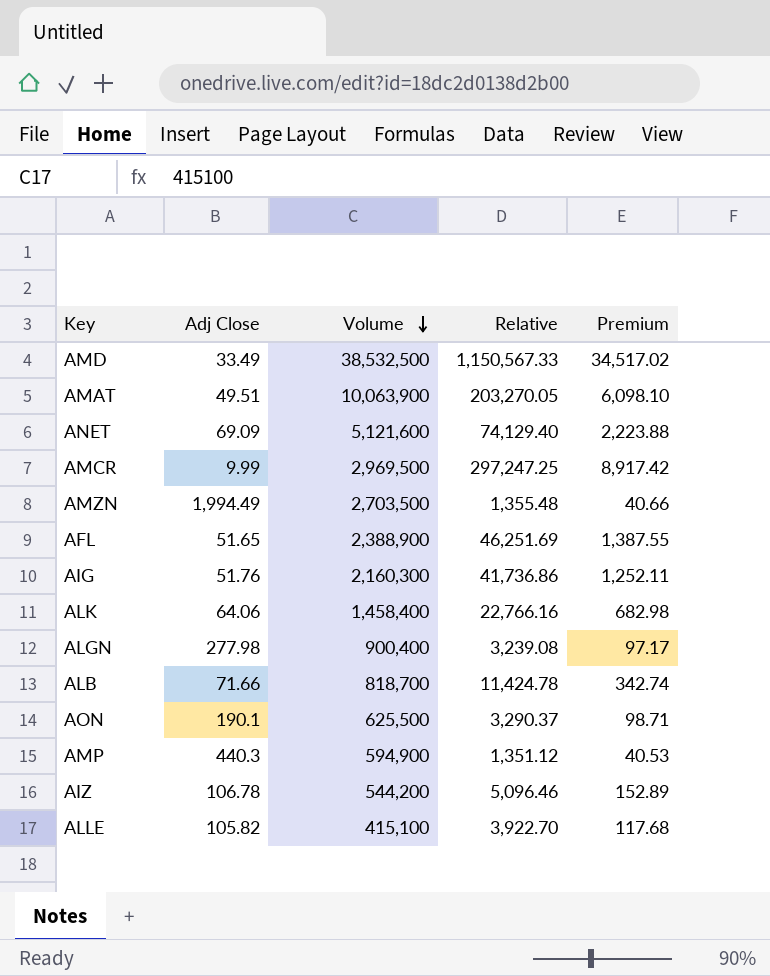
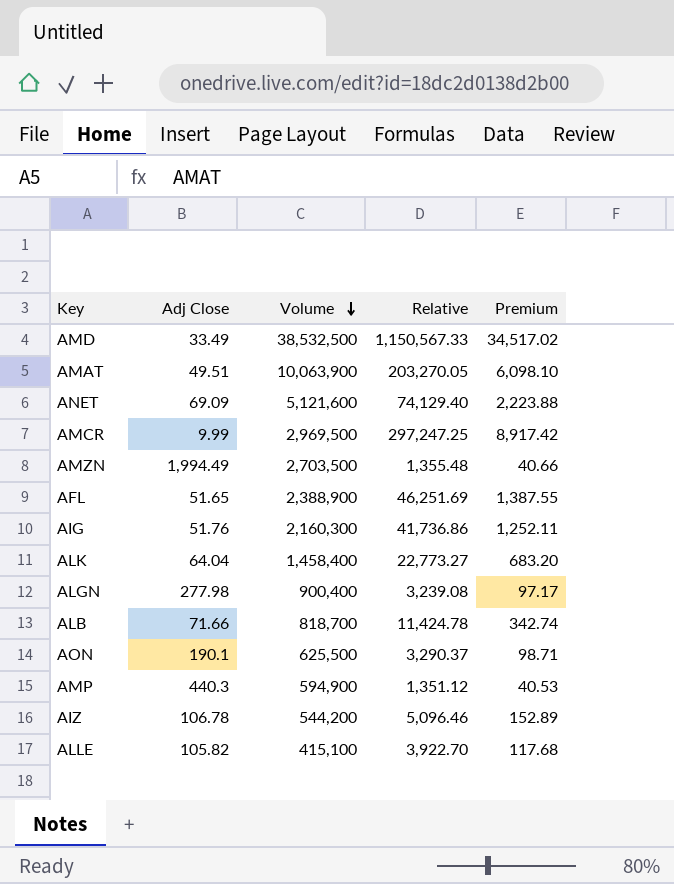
ALK | Adj Close: 64.06 -> 64.04
ALK | Relative: 22,766.16 -> 22,773.27
ALK | Premium: 682.98 -> 683.20

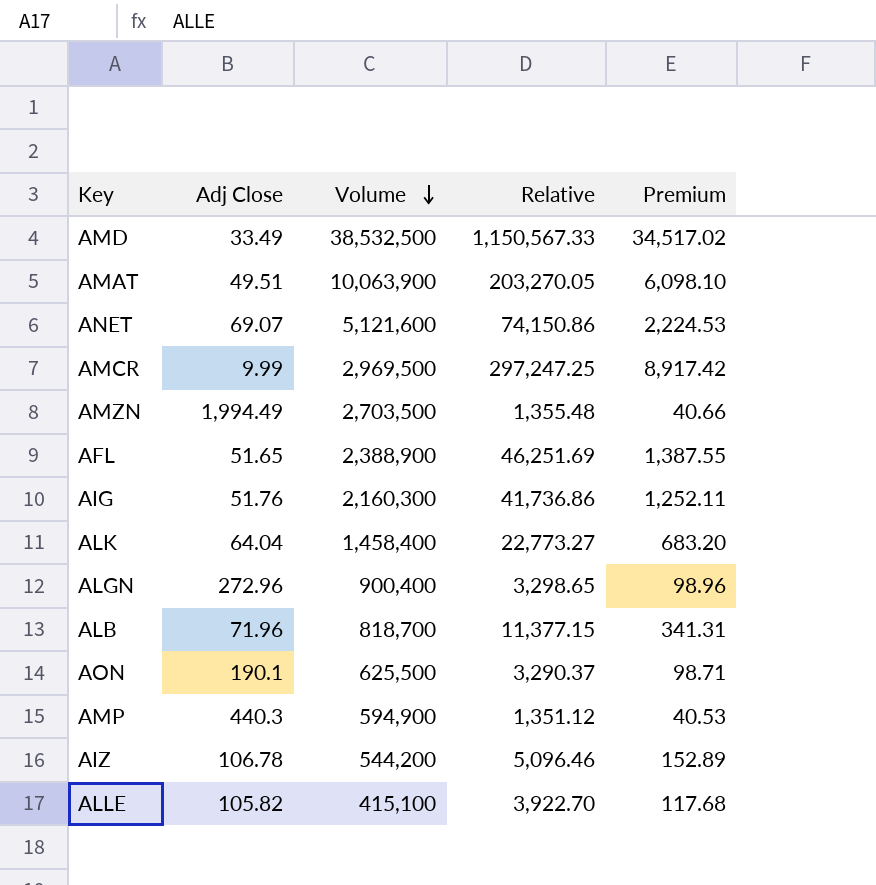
ANET | Adj Close: 69.09 -> 69.07
ANET | Relative: 74,129.40 -> 74,150.86
ANET | Premium: 2,223.88 -> 2,224.53
ALGN | Adj Close: 277.98 -> 272.96
ALGN | Relative: 3,239.08 -> 3,298.65
ALGN | Premium: 97.17 -> 98.96
ALB | Adj Close: 71.66 -> 71.96
ALB | Relative: 11,424.78 -> 11,377.15
ALB | Premium: 342.74 -> 341.31

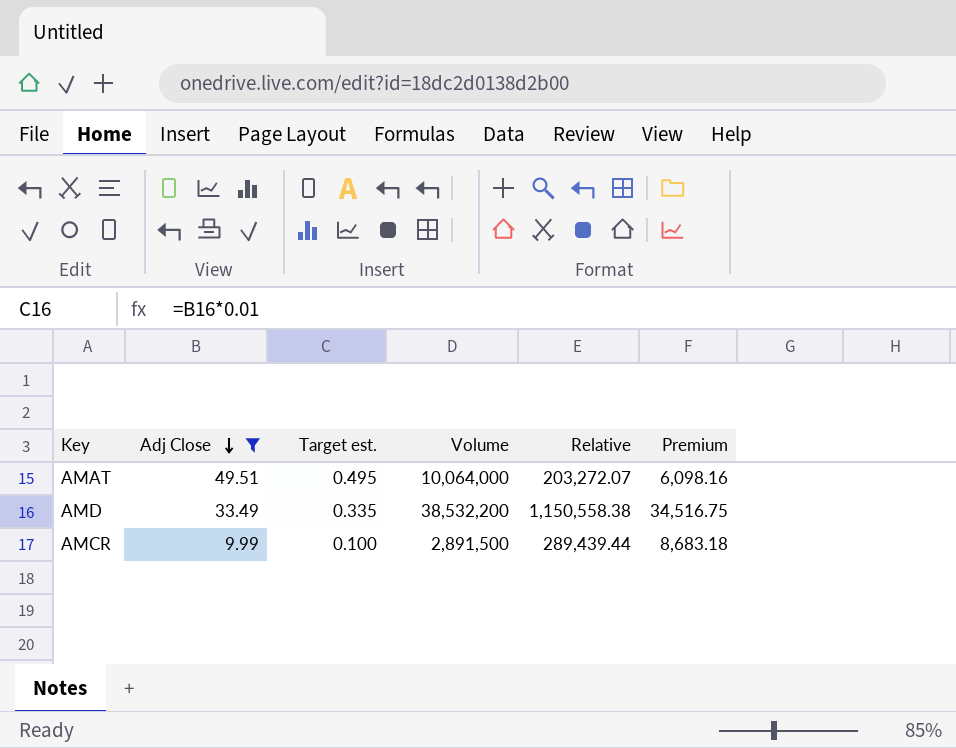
filter: none -> Adj Close <= 49.51
row order: Volume descending -> Adj Close descending
column Target est. | formula: none -> [Adj Close] * 0.01
AMAT | Volume: 10,063,900 -> 10,064,000
AMAT | Relative: 203,270.05 -> 203,272.07
AMAT | Premium: 6,098.10 -> 6,098.16
AMD | Volume: 38,532,500 -> 38,532,200
AMD | Relative: 1,150,567.33 -> 1,150,558.38
AMD | Premium: 34,517.02 -> 34,516.75
AMCR | Volume: 2,969,500 -> 2,891,500
AMCR | Relative: 297,247.25 -> 289,439.44
AMCR | Premium: 8,917.42 -> 8,683.18

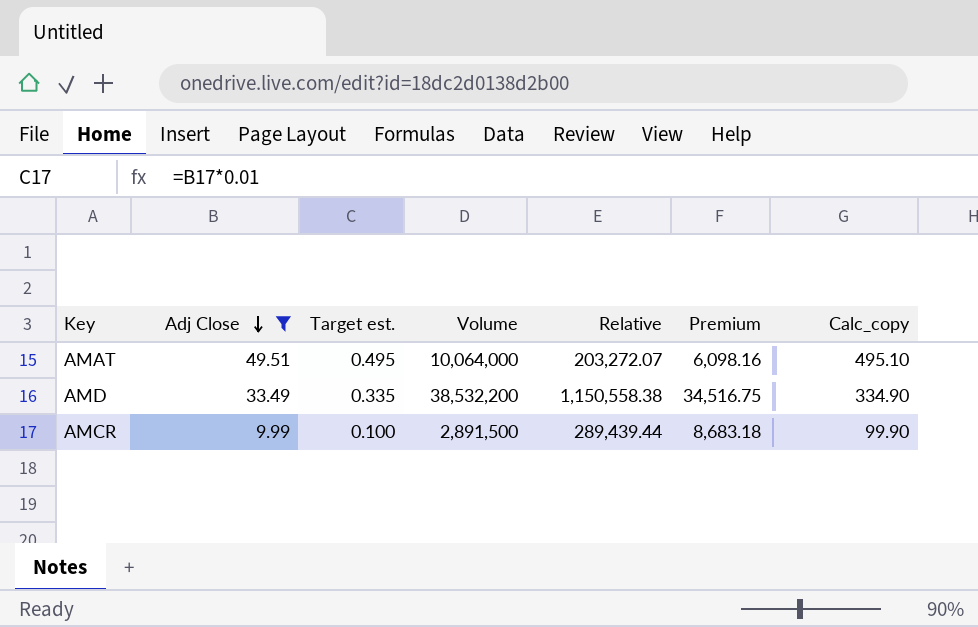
column Calc_copy | formula: none -> [Adj Close] * 10

